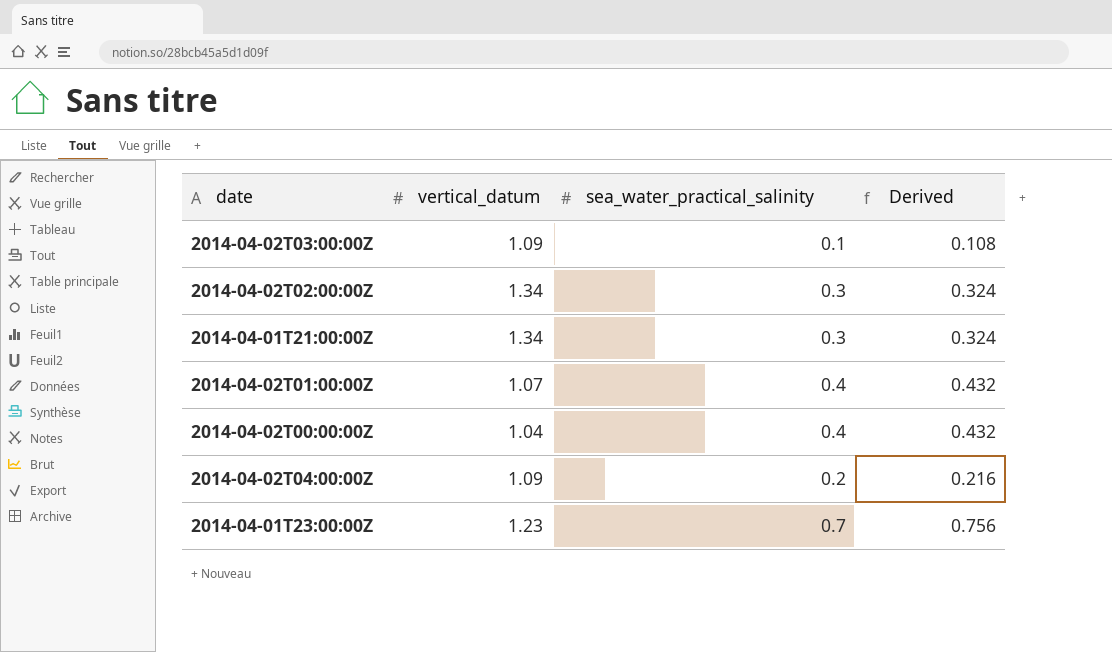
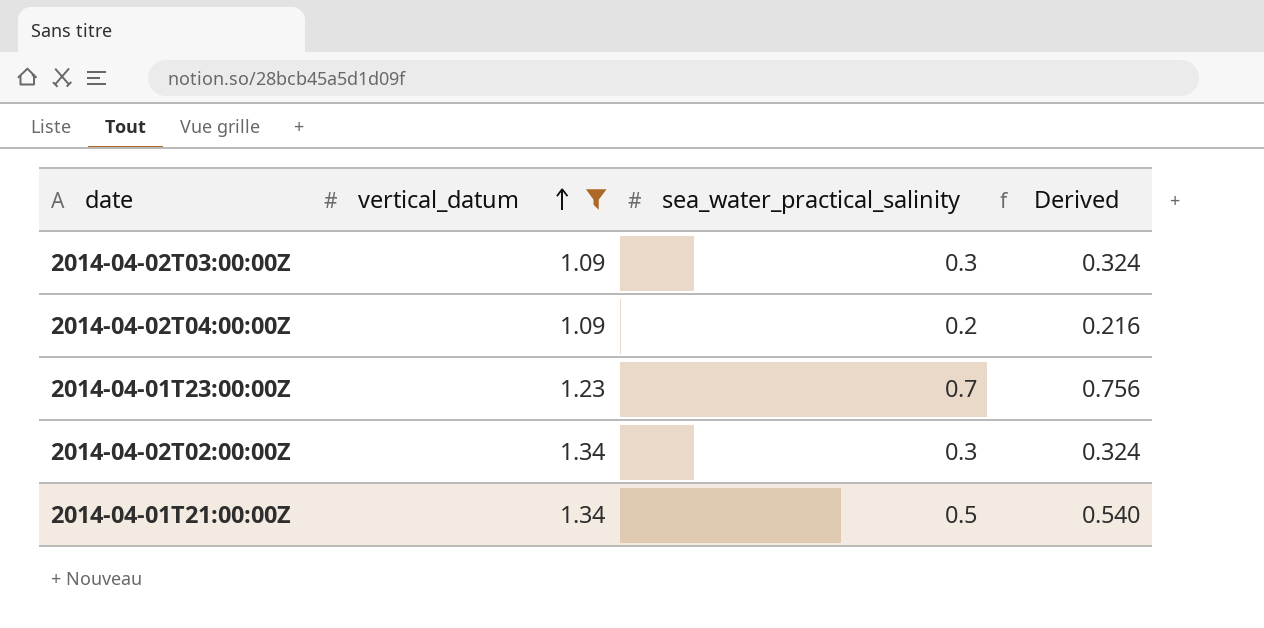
filter: none -> vertical_datum >= 1.09
row order: none -> vertical_datum ascending
2014-04-02T03:00:00Z | sea_water_practical_salinity: 0.1 -> 0.3
2014-04-02T03:00:00Z | Derived: 0.108 -> 0.324
2014-04-01T21:00:00Z | sea_water_practical_salinity: 0.3 -> 0.5
2014-04-01T21:00:00Z | Derived: 0.324 -> 0.540

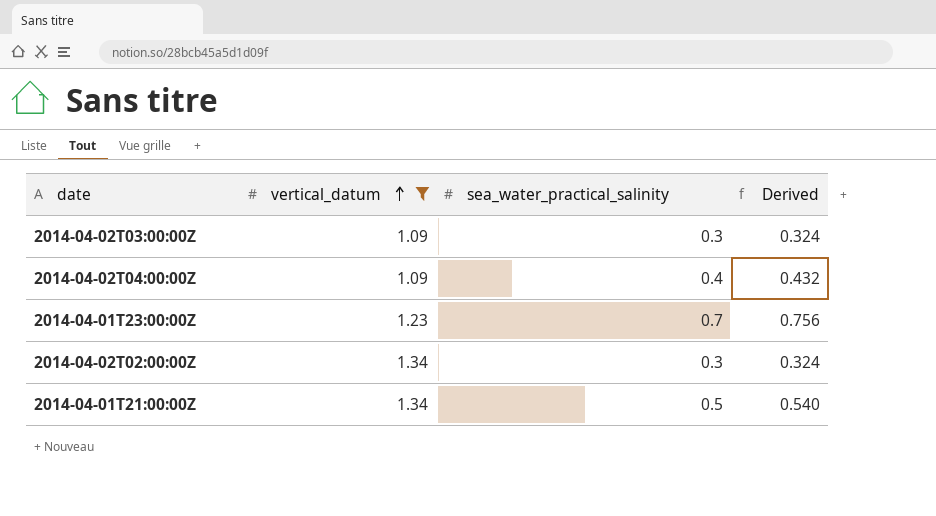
2014-04-02T04:00:00Z | sea_water_practical_salinity: 0.2 -> 0.4
2014-04-02T04:00:00Z | Derived: 0.216 -> 0.432

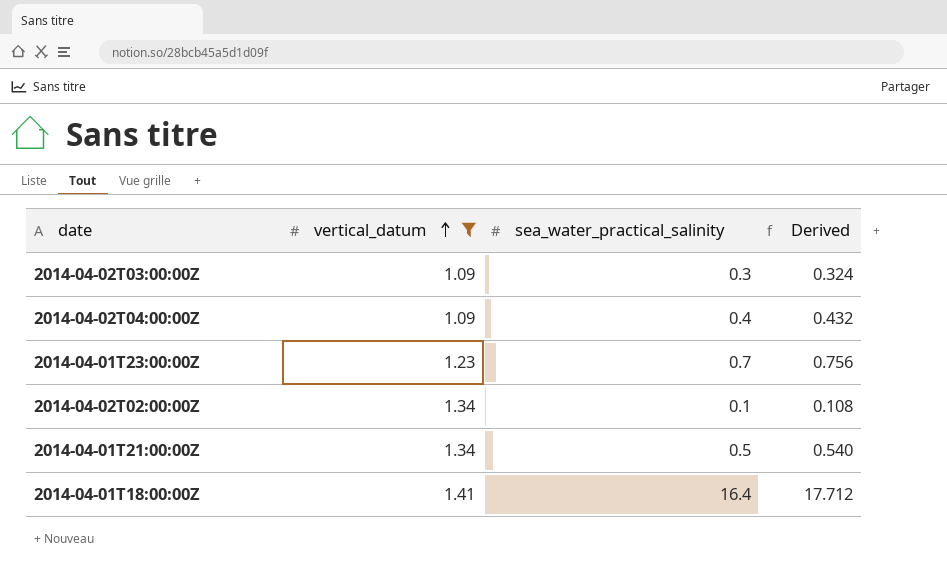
2014-04-02T02:00:00Z | sea_water_practical_salinity: 0.3 -> 0.1
2014-04-02T02:00:00Z | Derived: 0.324 -> 0.108
row 2014-04-01T18:00:00Z: none -> 1.41 | 16.4 | 17.712

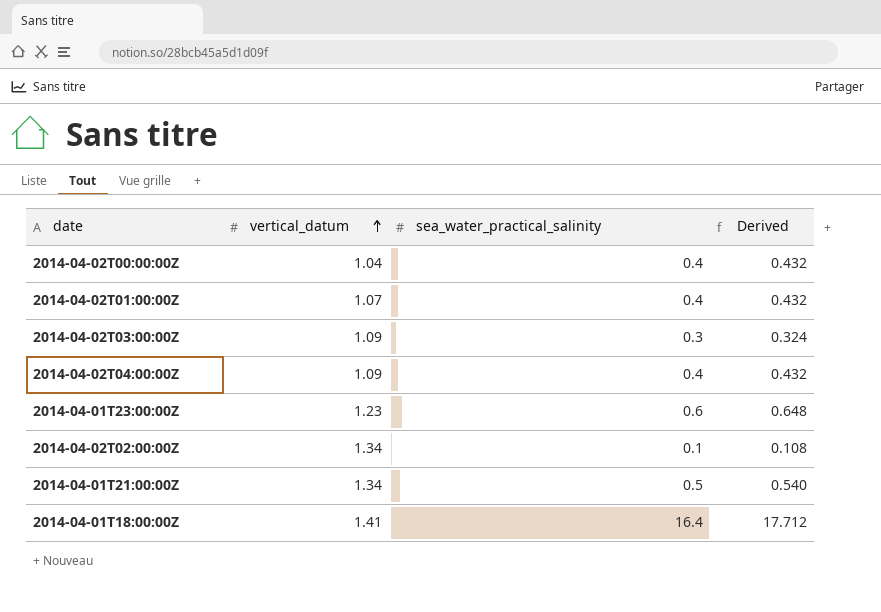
filter: vertical_datum >= 1.09 -> none
2014-04-01T23:00:00Z | sea_water_practical_salinity: 0.7 -> 0.6
2014-04-01T23:00:00Z | Derived: 0.756 -> 0.648

